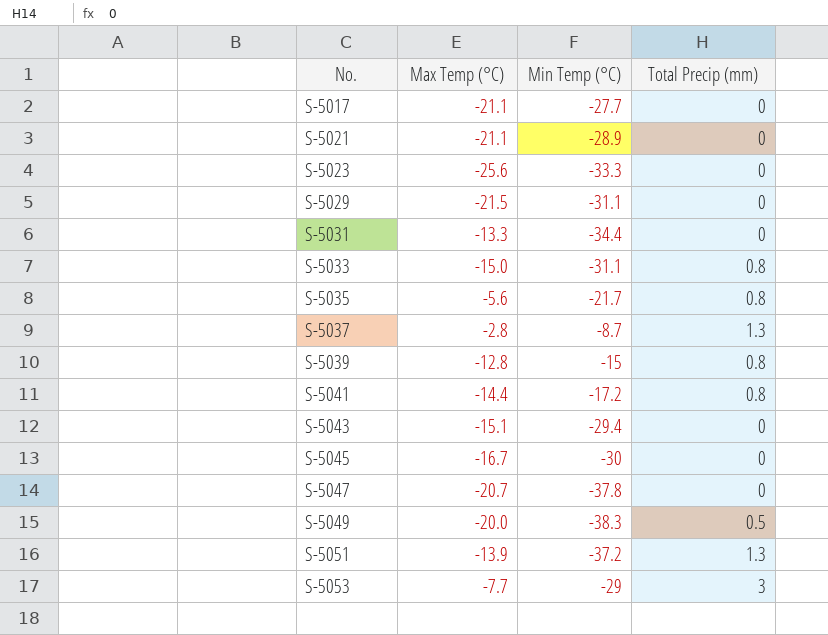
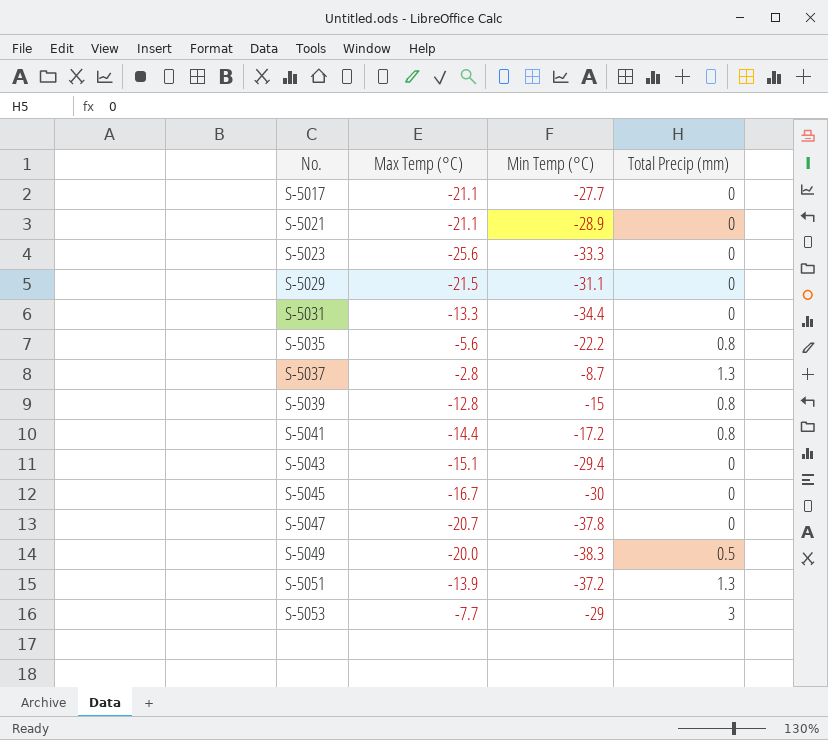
row S-5033: -15.0 | -31.1 | 0.8 -> none
S-5035 | Min Temp (°C): -21.7 -> -22.2

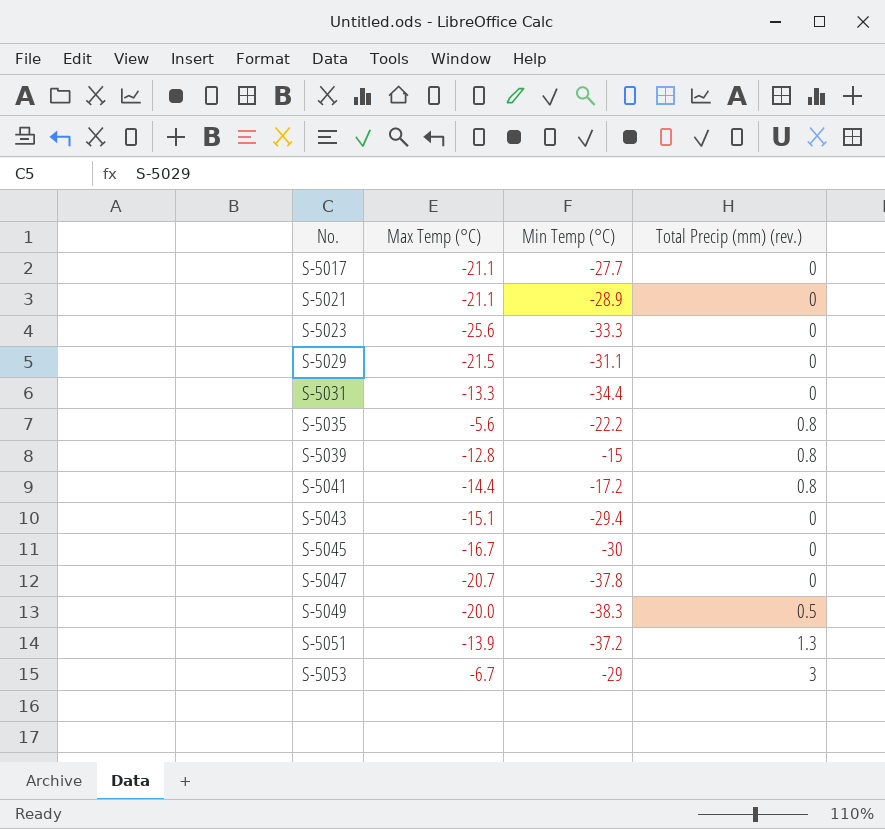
column name: Total Precip (mm) -> Total Precip (mm) (rev.)
row S-5037: -2.8 | -8.7 | 1.3 -> none
S-5053 | Max Temp (°C): -7.7 -> -6.7

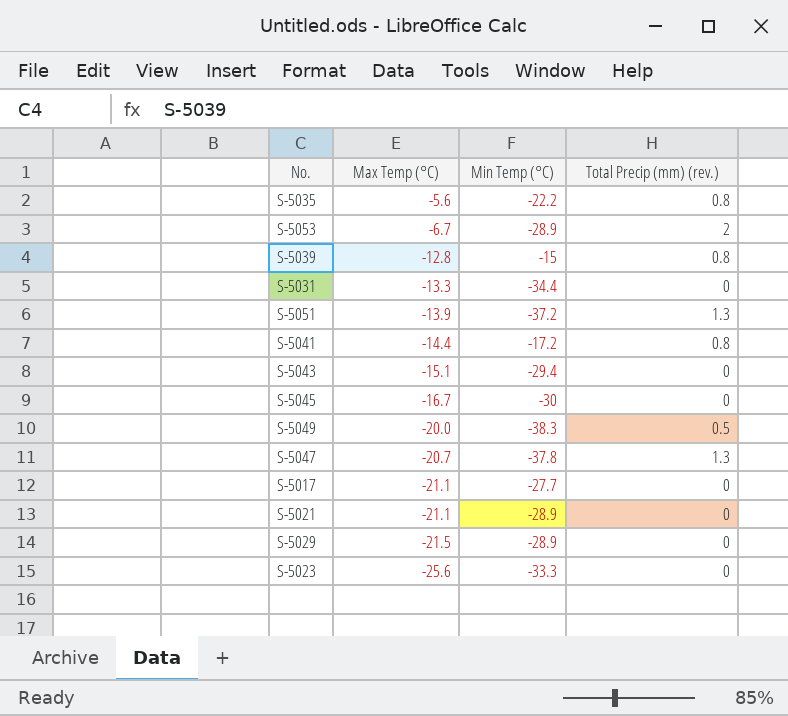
row order: No. ascending -> Max Temp (°C) descending
S-5053 | Min Temp (°C): -29 -> -28.9
S-5053 | Total Precip (mm) (rev.): 3 -> 2
S-5047 | Total Precip (mm) (rev.): 0 -> 1.3
S-5029 | Min Temp (°C): -31.1 -> -28.9

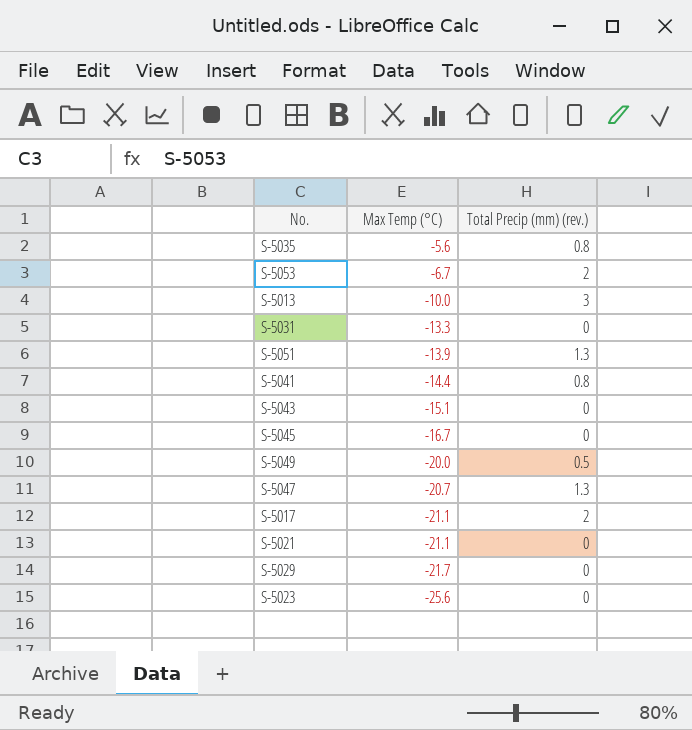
column Min Temp (°C) | position: 3 -> none
row S-5039: -12.8 | -15 | 0.8 -> none
row S-5013: none -> -10.0 | 3
S-5017 | Total Precip (mm) (rev.): 0 -> 2
S-5029 | Max Temp (°C): -21.5 -> -21.7

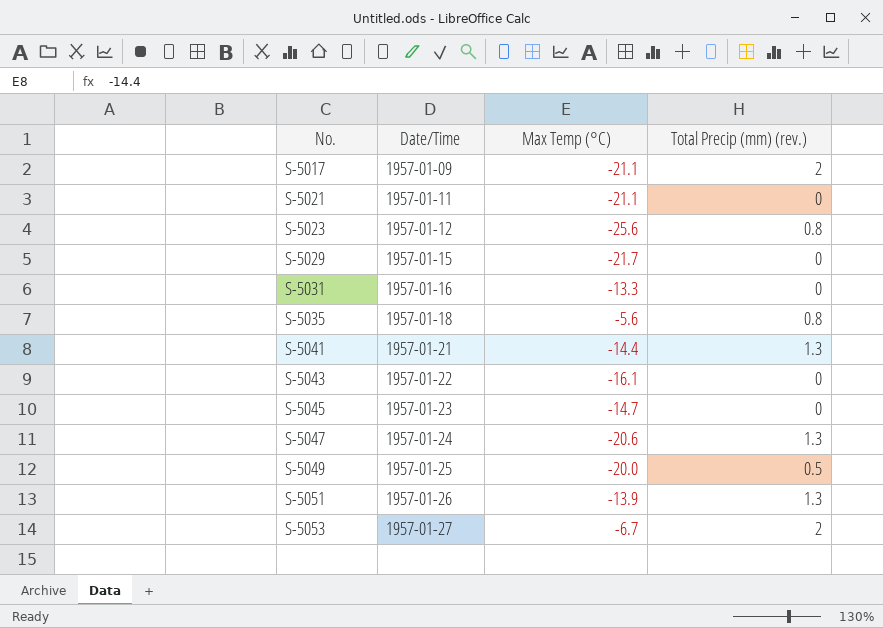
row order: Max Temp (°C) descending -> No. ascending
column Date/Time | position: none -> 2
row S-5013: -10.0 | 3 -> none
S-5023 | Total Precip (mm) (rev.): 0 -> 0.8
S-5041 | Total Precip (mm) (rev.): 0.8 -> 1.3
S-5043 | Max Temp (°C): -15.1 -> -16.1
S-5045 | Max Temp (°C): -16.7 -> -14.7
S-5047 | Max Temp (°C): -20.7 -> -20.6

